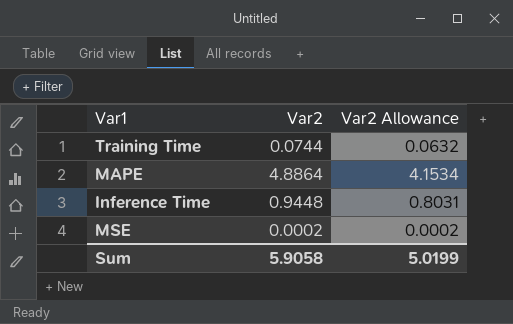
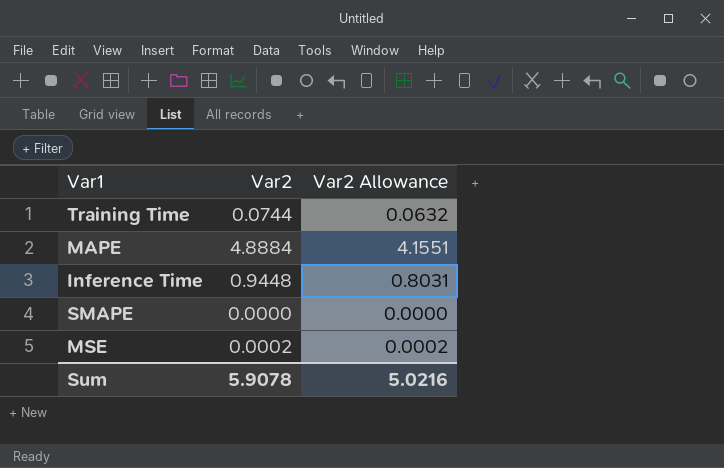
MAPE | Var2: 4.8864 -> 4.8884
MAPE | Var2 Allowance: 4.1534 -> 4.1551
row SMAPE: none -> 0.0000 | 0.0000
Sum | Var2: 5.9058 -> 5.9078
Sum | Var2 Allowance: 5.0199 -> 5.0216

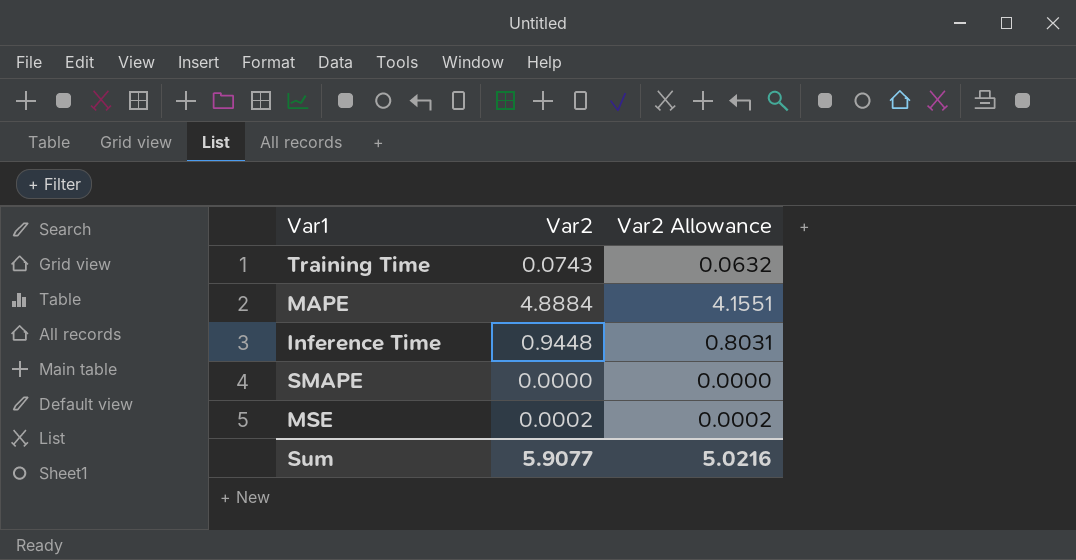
Training Time | Var2: 0.0744 -> 0.0743
Sum | Var2: 5.9078 -> 5.9077

